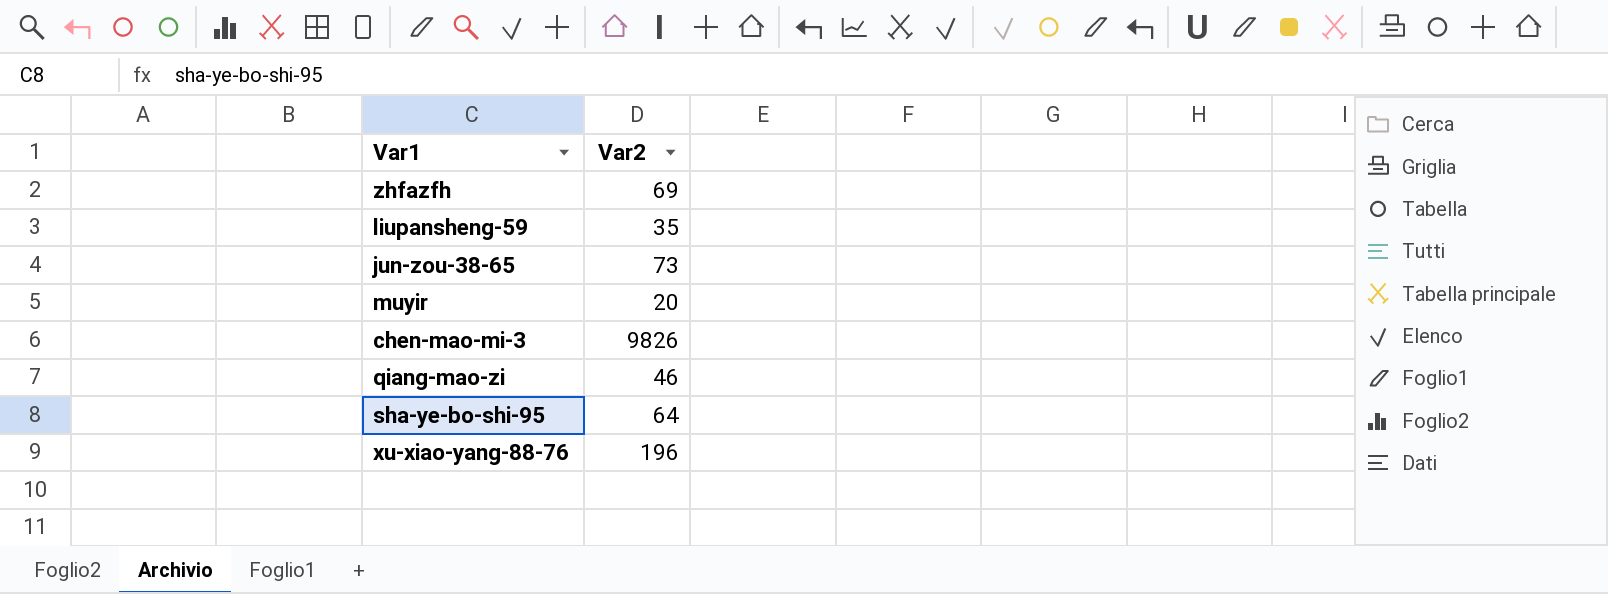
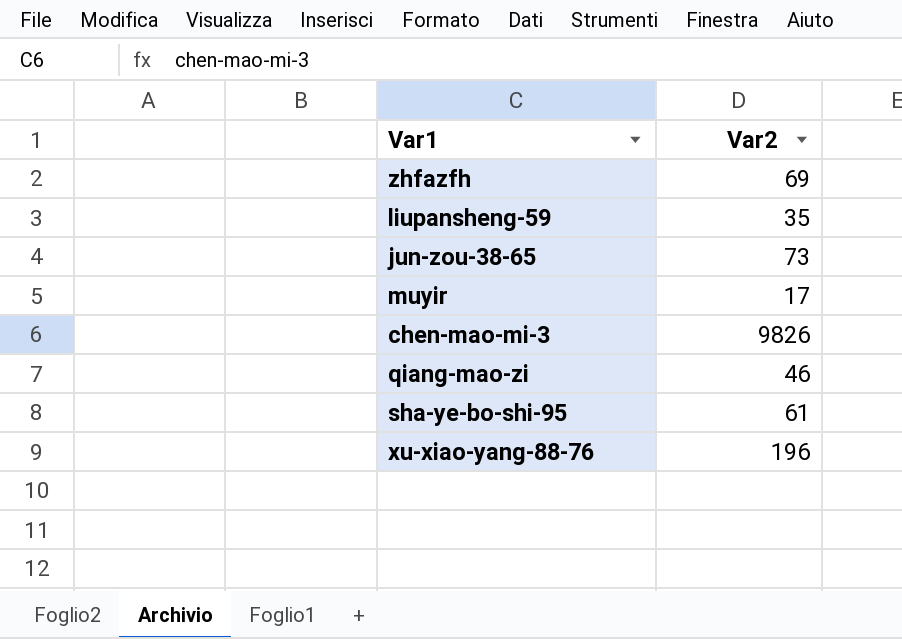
muyir | Var2: 20 -> 17
sha-ye-bo-shi-95 | Var2: 64 -> 61

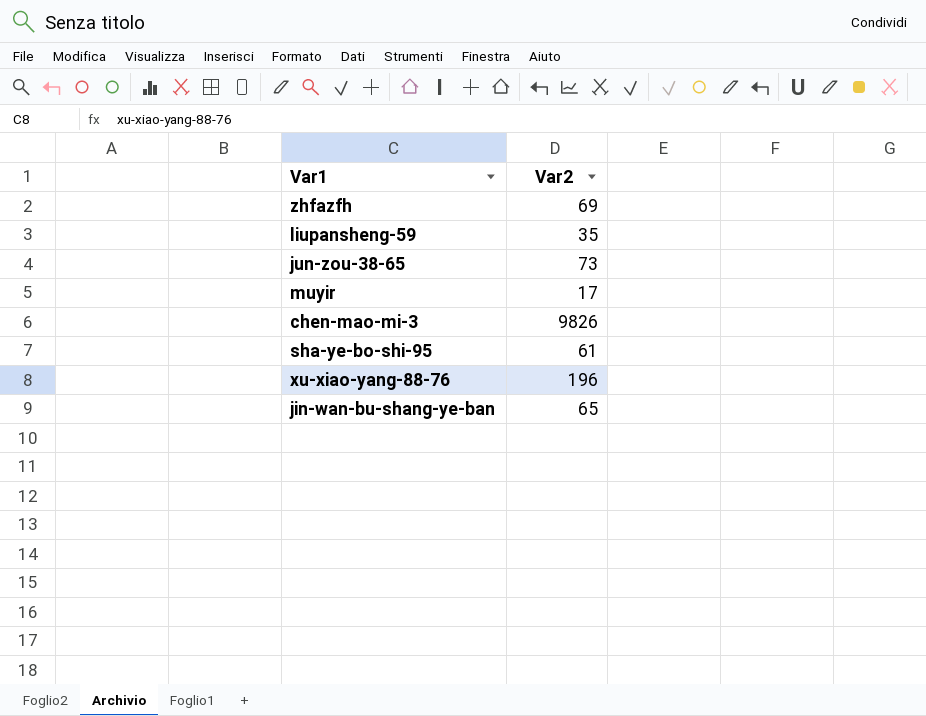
row qiang-mao-zi: 46 -> none
row jin-wan-bu-shang-ye-ban: none -> 65

